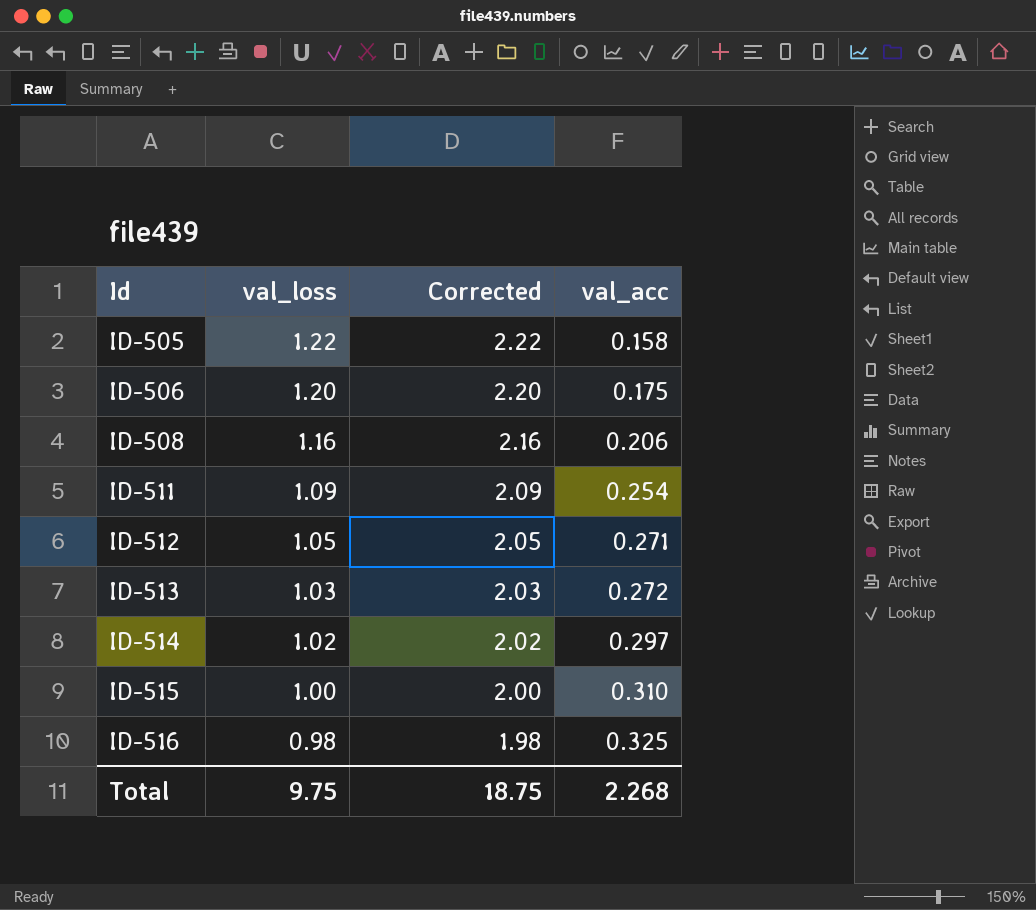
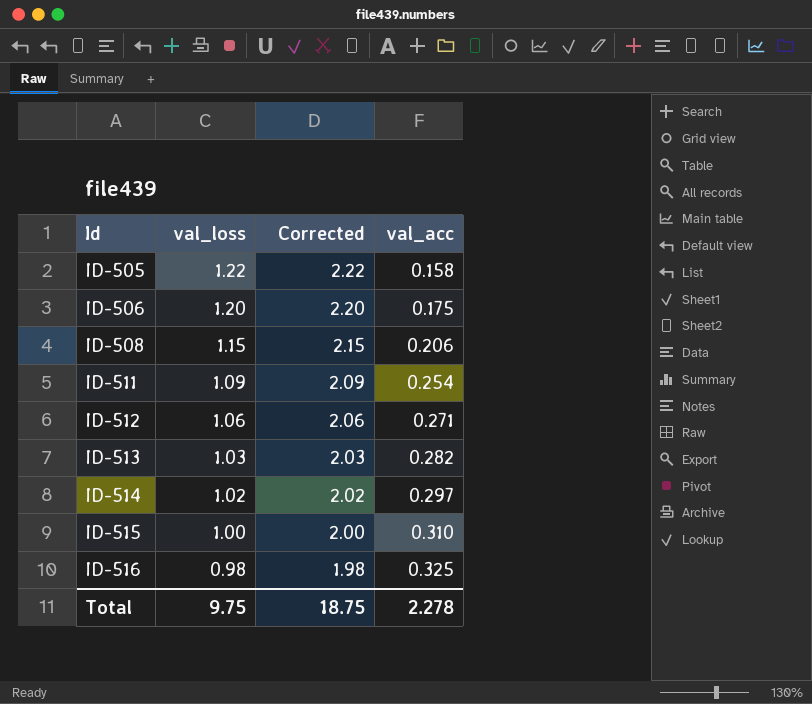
ID-508 | val_loss: 1.16 -> 1.15
ID-508 | Corrected: 2.16 -> 2.15
ID-512 | val_loss: 1.05 -> 1.06
ID-512 | Corrected: 2.05 -> 2.06
ID-513 | val_acc: 0.272 -> 0.282
Total | val_acc: 2.268 -> 2.278

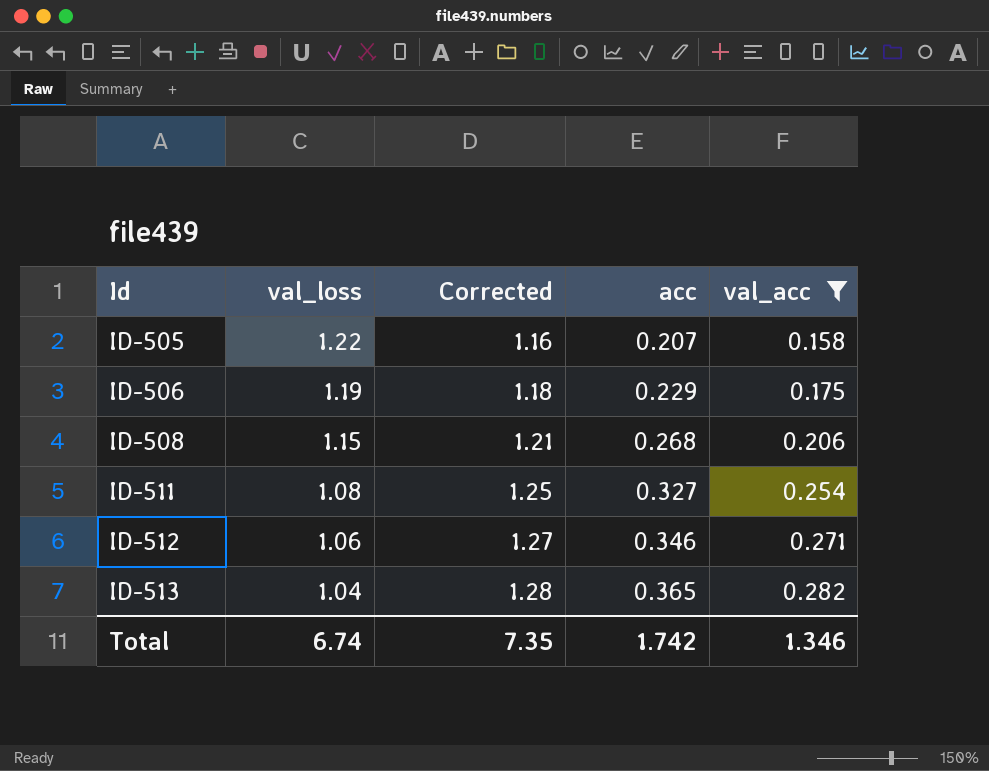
filter: none -> val_acc <= 0.282
column Corrected | formula: [val_loss] + 1 -> [val_acc] + 1
column acc | position: none -> 4
ID-506 | val_loss: 1.20 -> 1.19
ID-511 | val_loss: 1.09 -> 1.08
ID-513 | val_loss: 1.03 -> 1.04
Total | val_loss: 9.75 -> 6.74
Total | Corrected: 18.75 -> 7.35
Total | val_acc: 2.278 -> 1.346

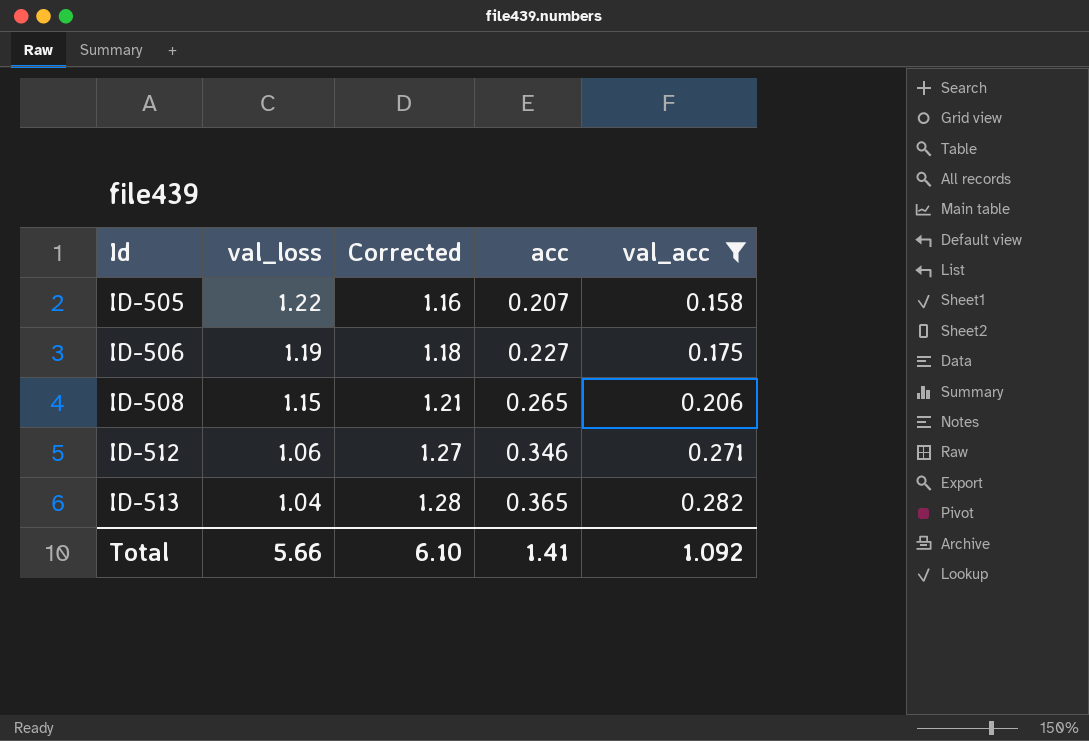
row ID-511: 1.08 | 1.25 | 0.327 | 0.254 -> none
ID-506 | acc: 0.229 -> 0.227
ID-508 | acc: 0.268 -> 0.265
Total | val_loss: 6.74 -> 5.66
Total | Corrected: 7.35 -> 6.10
Total | acc: 1.742 -> 1.41
Total | val_acc: 1.346 -> 1.092

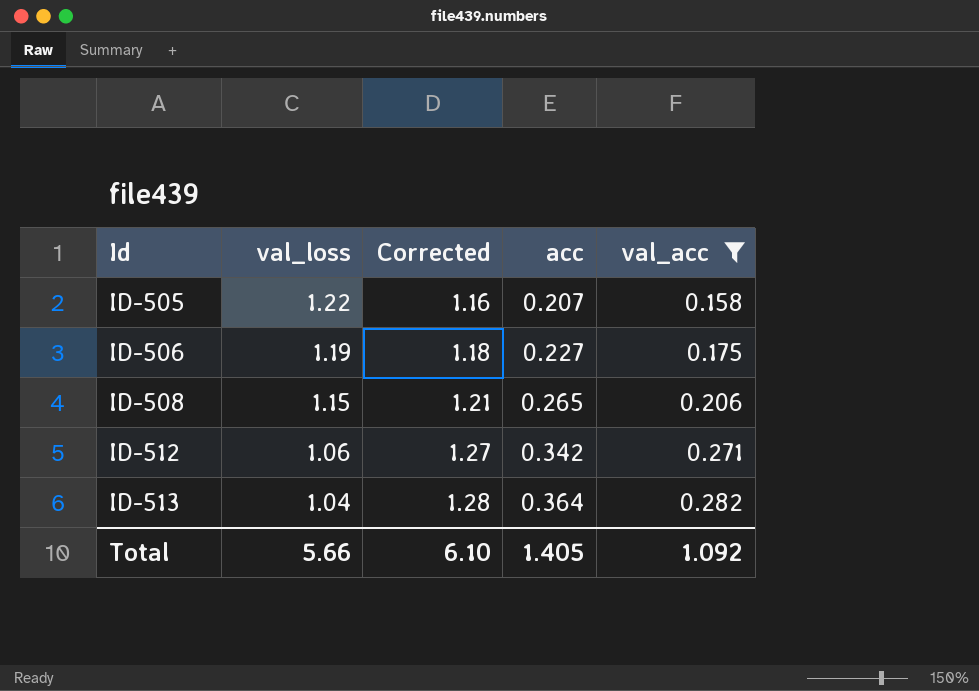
ID-512 | acc: 0.346 -> 0.342
ID-513 | acc: 0.365 -> 0.364
Total | acc: 1.41 -> 1.405

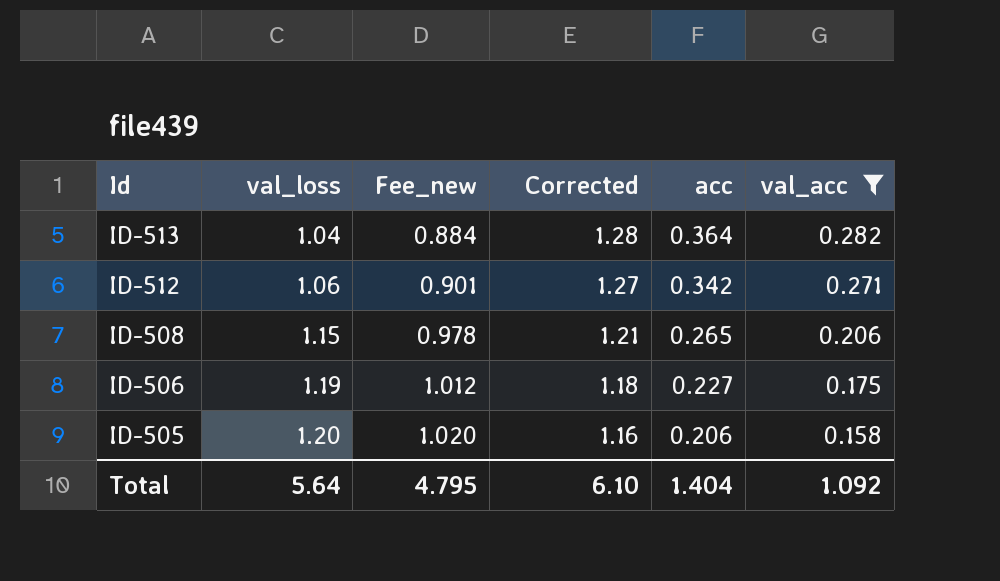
row order: Id ascending -> Id descending
column Fee_new | formula: none -> [val_loss] * 0.85
ID-505 | val_loss: 1.22 -> 1.20
ID-505 | acc: 0.207 -> 0.206
Total | val_loss: 5.66 -> 5.64
Total | acc: 1.405 -> 1.404

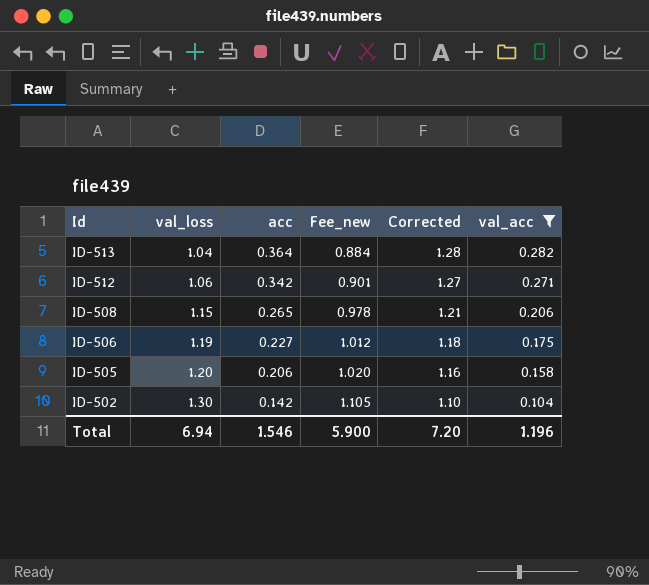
column acc | position: 5 -> 3
row ID-502: none -> 1.30 | 0.142 | 1.105 | 1.10 | 0.104
Total | val_loss: 5.64 -> 6.94
Total | acc: 1.404 -> 1.546
Total | Fee_new: 4.795 -> 5.900
Total | Corrected: 6.10 -> 7.20
Total | val_acc: 1.092 -> 1.196

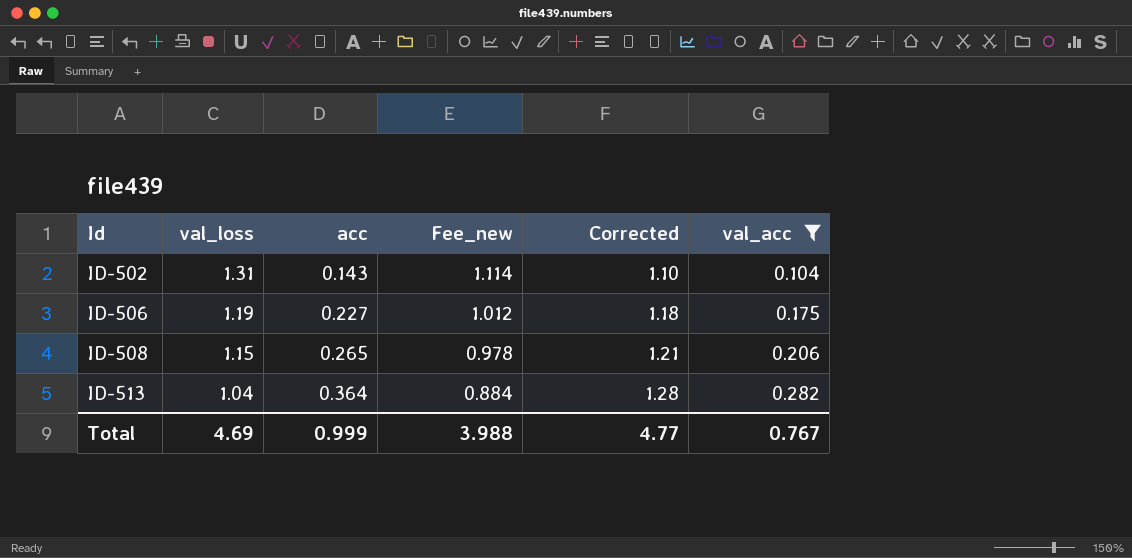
row order: Id descending -> Id ascending
row ID-512: 1.06 | 0.342 | 0.901 | 1.27 | 0.271 -> none
row ID-505: 1.20 | 0.206 | 1.020 | 1.16 | 0.158 -> none
ID-502 | val_loss: 1.30 -> 1.31
ID-502 | acc: 0.142 -> 0.143
ID-502 | Fee_new: 1.105 -> 1.114
Total | val_loss: 6.94 -> 4.69
Total | acc: 1.546 -> 0.999
Total | Fee_new: 5.900 -> 3.988
Total | Corrected: 7.20 -> 4.77
Total | val_acc: 1.196 -> 0.767

